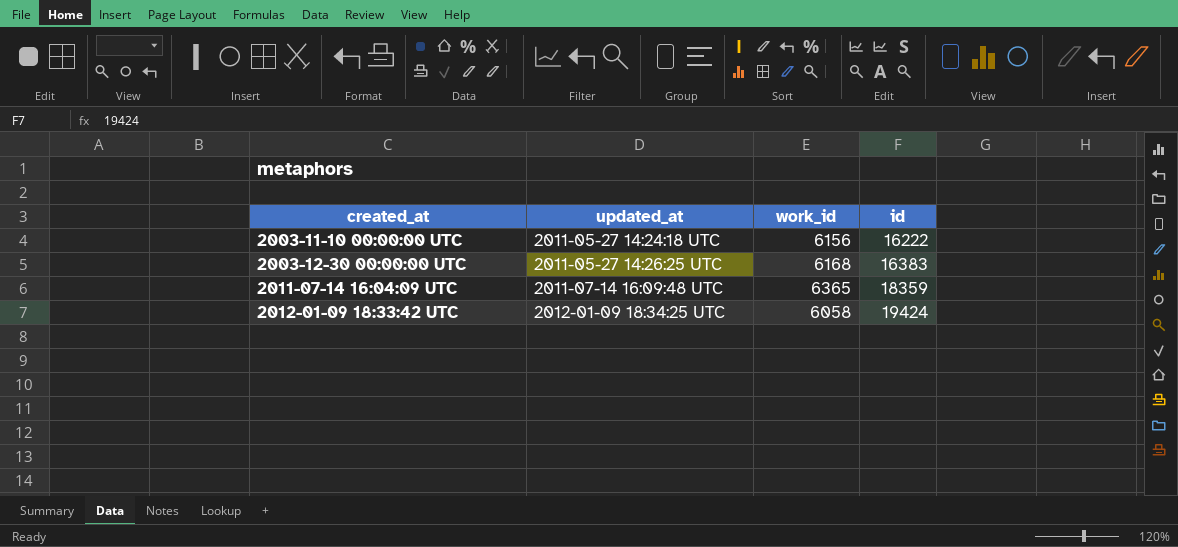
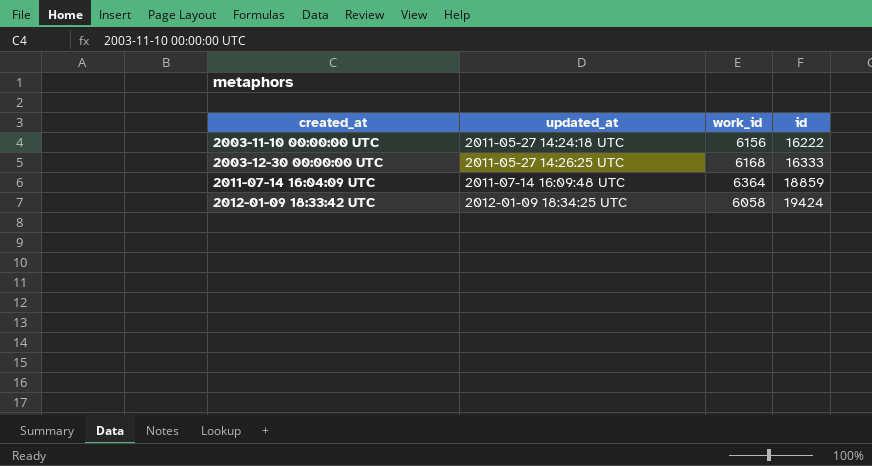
2003-12-30 00:00:00 UTC | id: 16383 -> 16333
2011-07-14 16:04:09 UTC | work_id: 6365 -> 6364
2011-07-14 16:04:09 UTC | id: 18359 -> 18859

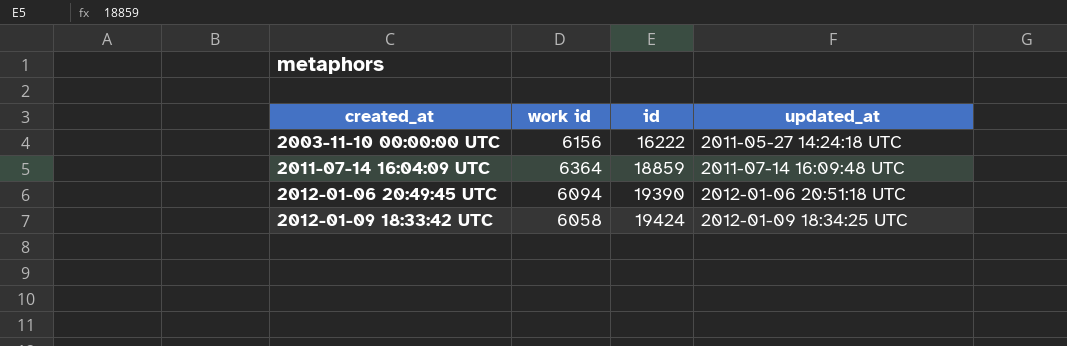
column name: work_id -> work id
column updated_at | position: 2 -> 4
row 2003-12-30 00:00:00 UTC: 2011-05-27 14:26:25 UTC | 6168 | 16333 -> none
row 2012-01-06 20:49:45 UTC: none -> 6094 | 19390 | 2012-01-06 20:51:18 UTC

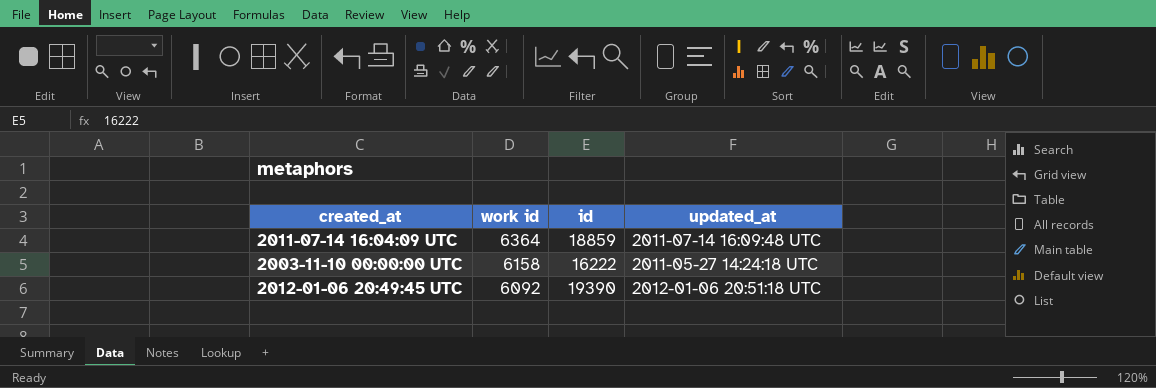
row order: created_at ascending -> work id descending
row 2012-01-09 18:33:42 UTC: 6058 | 19424 | 2012-01-09 18:34:25 UTC -> none
2003-11-10 00:00:00 UTC | work id: 6156 -> 6158
2012-01-06 20:49:45 UTC | work id: 6094 -> 6092

